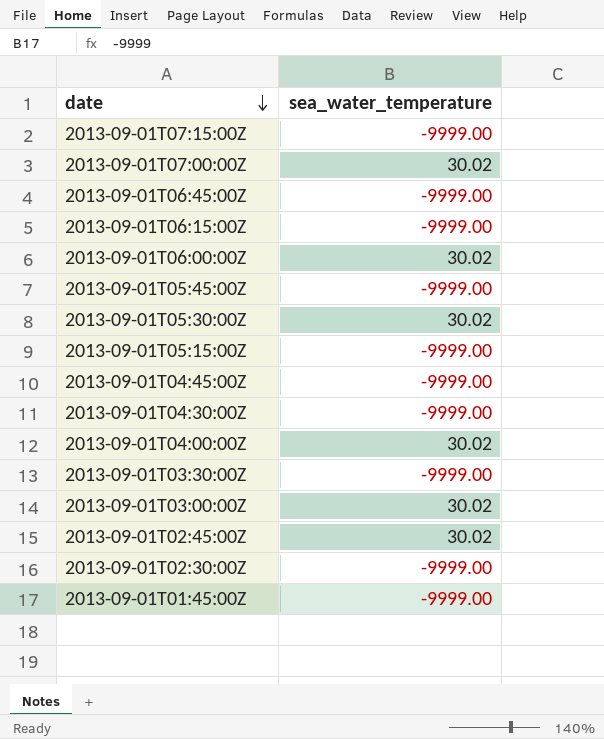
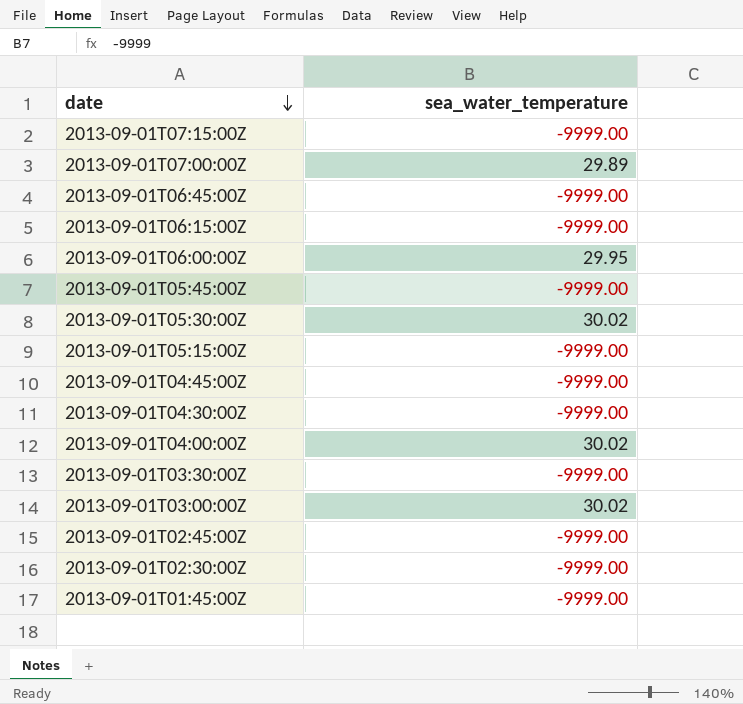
2013-09-01T07:00:00Z | sea_water_temperature: 30.02 -> 29.89
2013-09-01T06:00:00Z | sea_water_temperature: 30.02 -> 29.95
2013-09-01T02:45:00Z | sea_water_temperature: 30.02 -> -9999.00

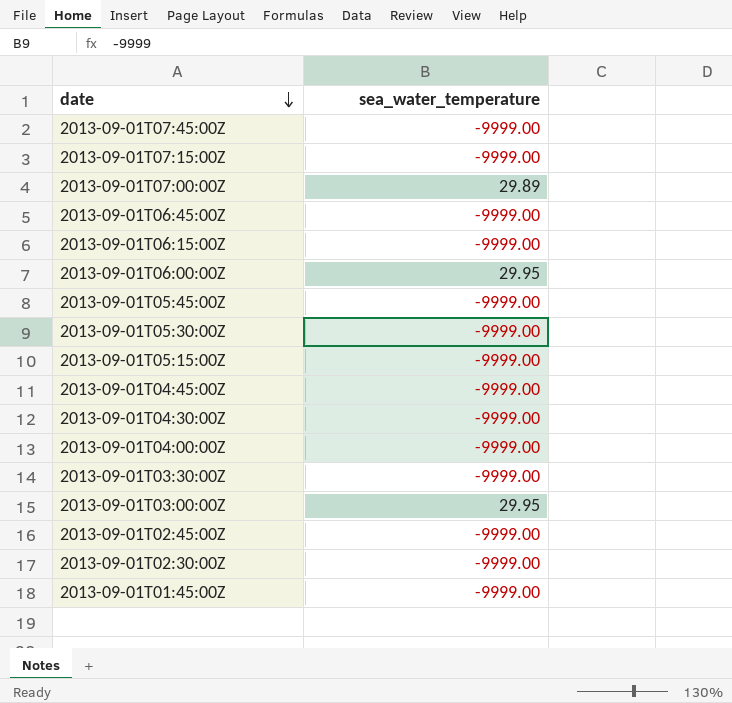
row 2013-09-01T07:45:00Z: none -> -9999.00
2013-09-01T05:30:00Z | sea_water_temperature: 30.02 -> -9999.00
2013-09-01T04:00:00Z | sea_water_temperature: 30.02 -> -9999.00
2013-09-01T03:00:00Z | sea_water_temperature: 30.02 -> 29.95

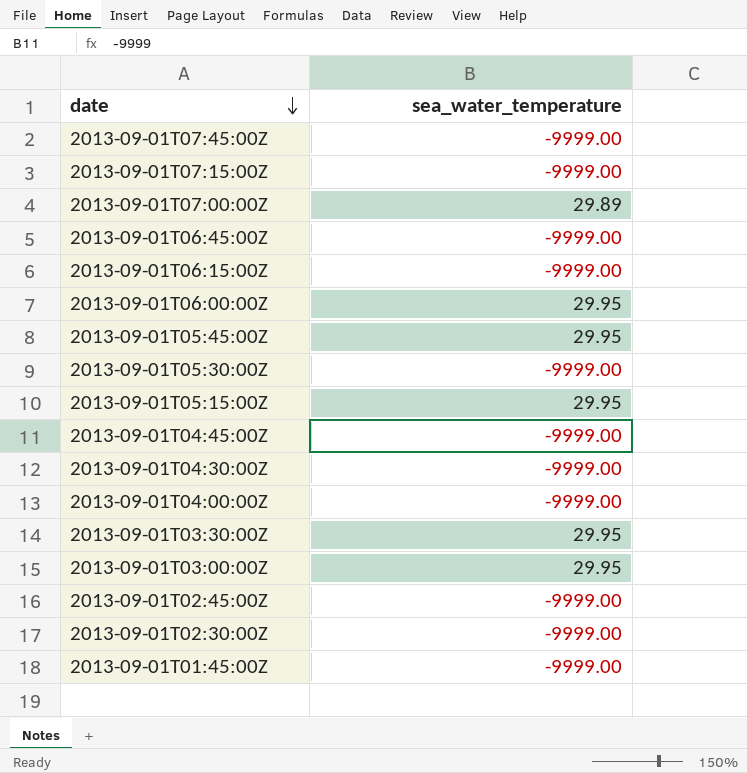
2013-09-01T05:45:00Z | sea_water_temperature: -9999.00 -> 29.95
2013-09-01T05:15:00Z | sea_water_temperature: -9999.00 -> 29.95
2013-09-01T03:30:00Z | sea_water_temperature: -9999.00 -> 29.95

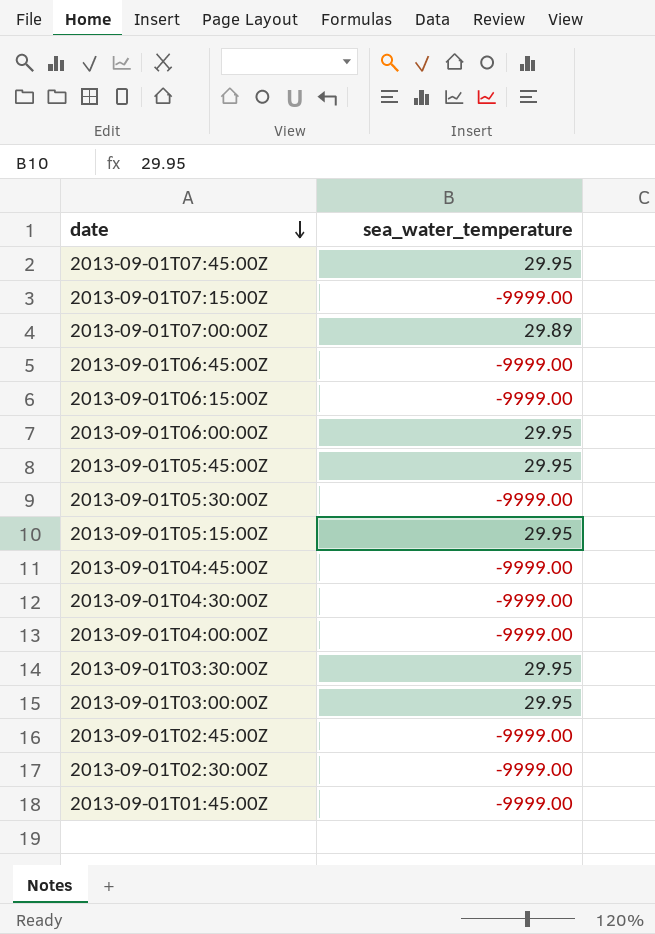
2013-09-01T07:45:00Z | sea_water_temperature: -9999.00 -> 29.95

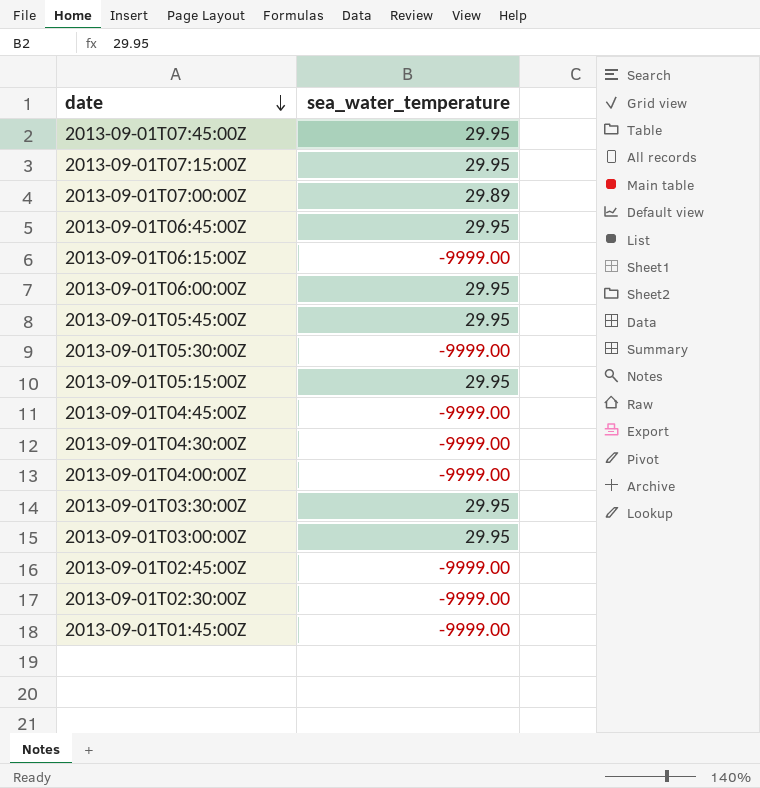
2013-09-01T07:15:00Z | sea_water_temperature: -9999.00 -> 29.95
2013-09-01T06:45:00Z | sea_water_temperature: -9999.00 -> 29.95

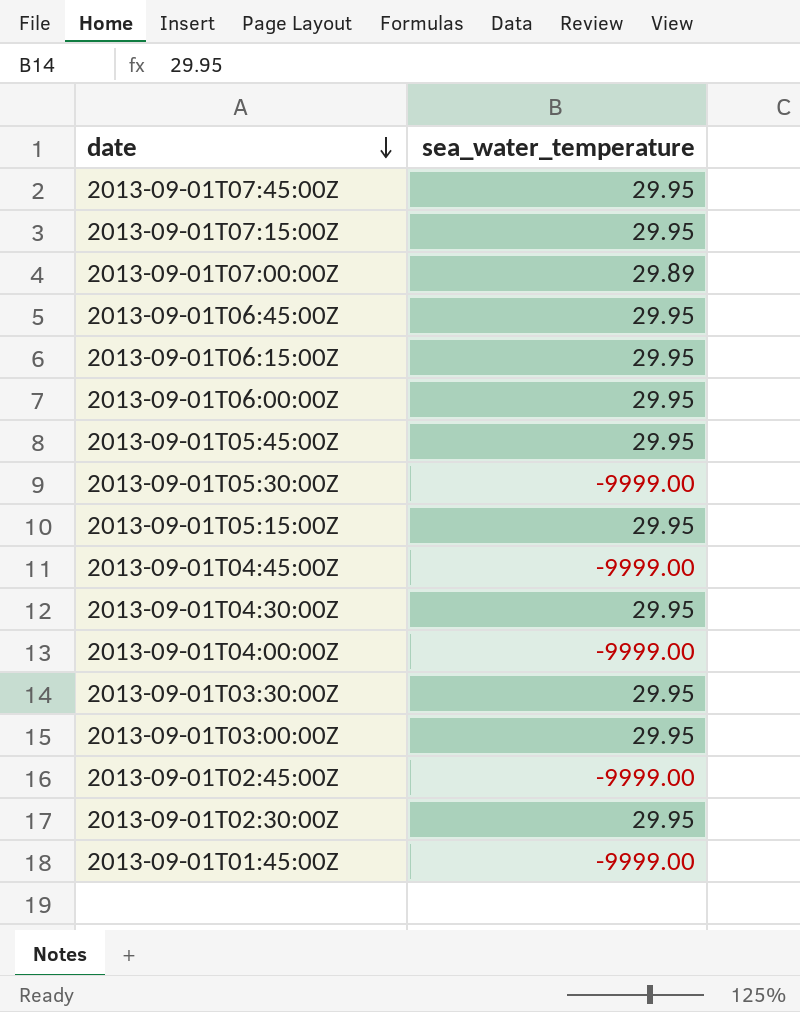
2013-09-01T06:15:00Z | sea_water_temperature: -9999.00 -> 29.95
2013-09-01T04:30:00Z | sea_water_temperature: -9999.00 -> 29.95
2013-09-01T02:30:00Z | sea_water_temperature: -9999.00 -> 29.95

